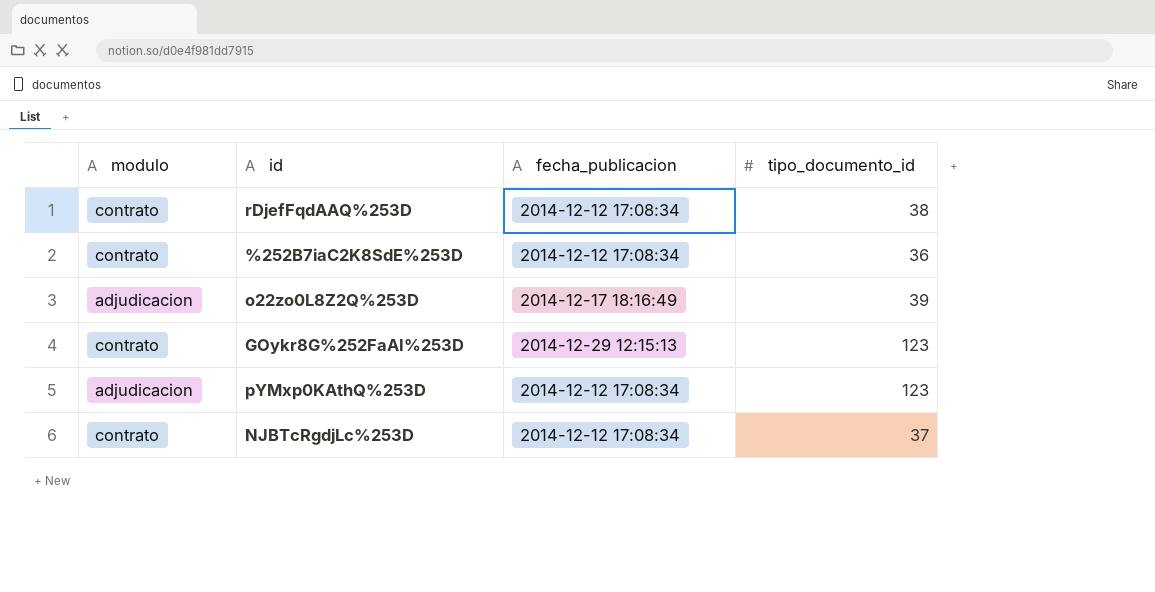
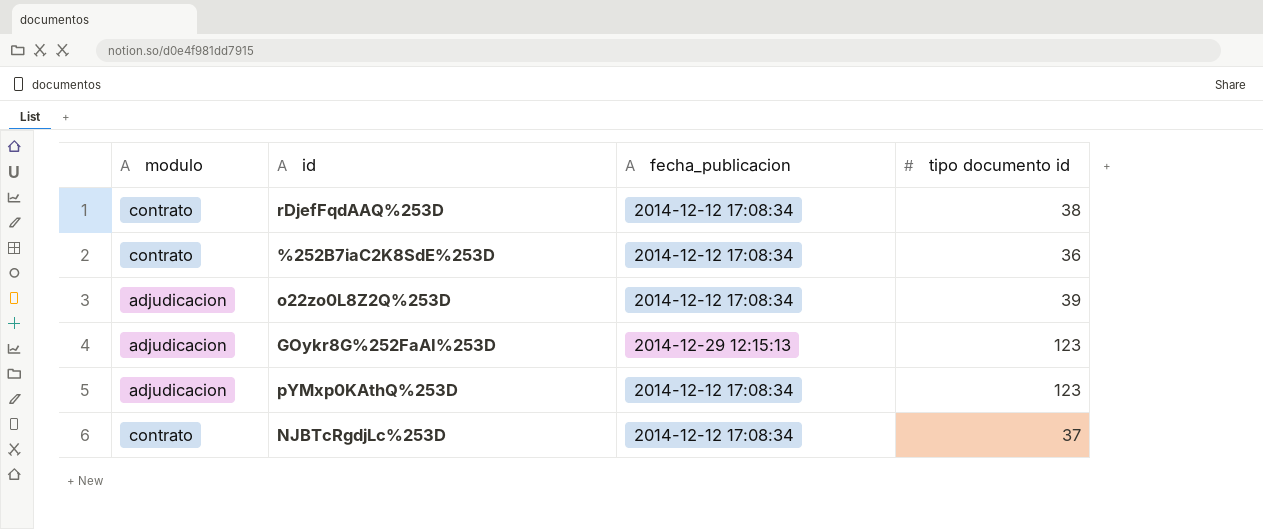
column name: tipo_documento_id -> tipo documento id
o22zo0L8Z2Q%253D | fecha_publicacion: 2014-12-17 18:16:49 -> 2014-12-12 17:08:34
GOykr8G%252FaAI%253D | modulo: contrato -> adjudicacion

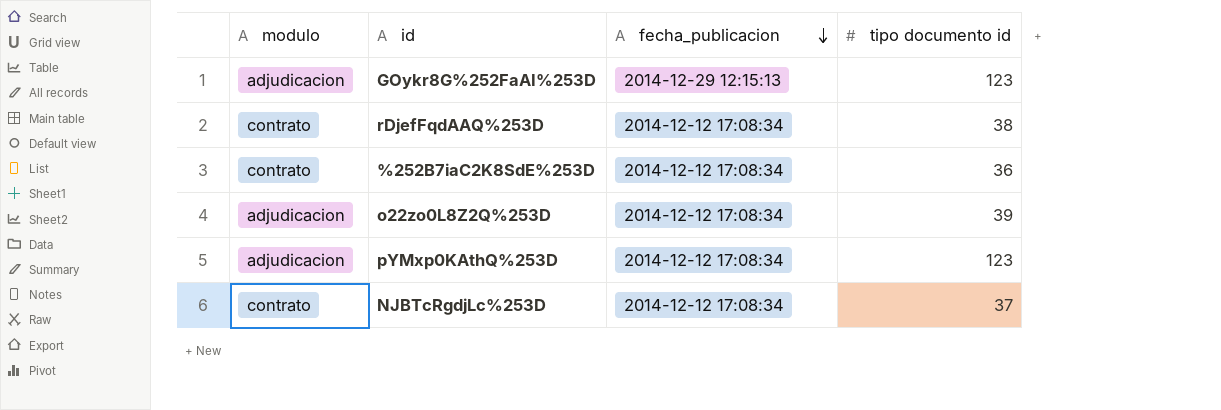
row order: none -> fecha_publicacion descending

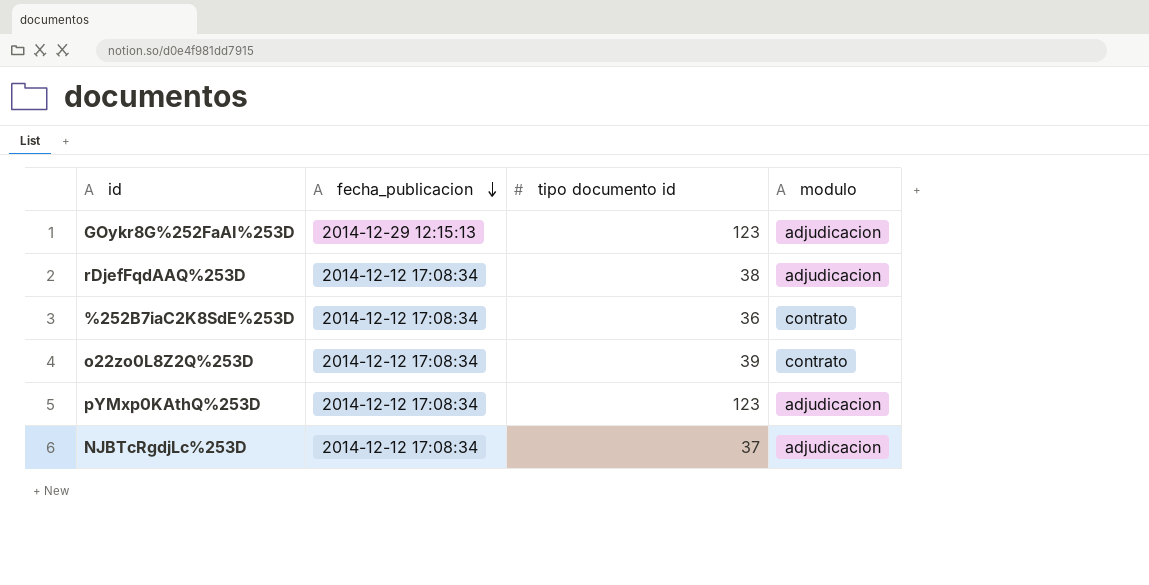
column modulo | position: 1 -> 4
rDjefFqdAAQ%253D | modulo: contrato -> adjudicacion
o22zo0L8Z2Q%253D | modulo: adjudicacion -> contrato
NJBTcRgdjLc%253D | modulo: contrato -> adjudicacion

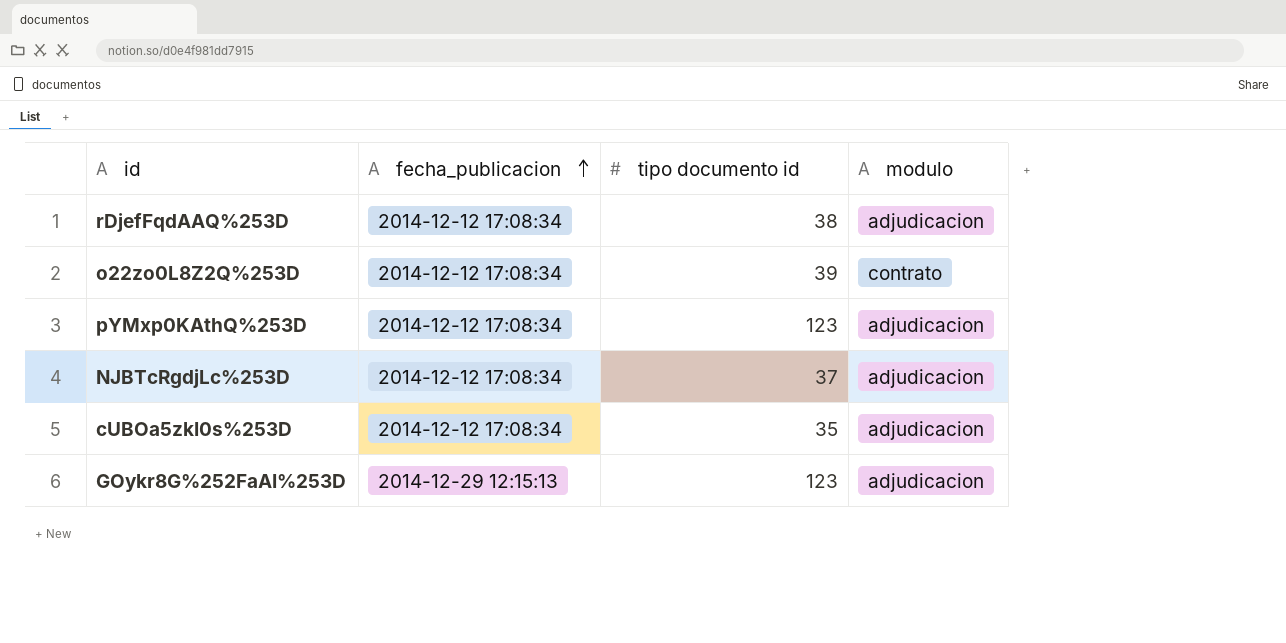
row order: fecha_publicacion descending -> fecha_publicacion ascending
row %252B7iaC2K8SdE%253D: 2014-12-12 17:08:34 | 36 | contrato -> none
row cUBOa5zkI0s%253D: none -> 2014-12-12 17:08:34 | 35 | adjudicacion

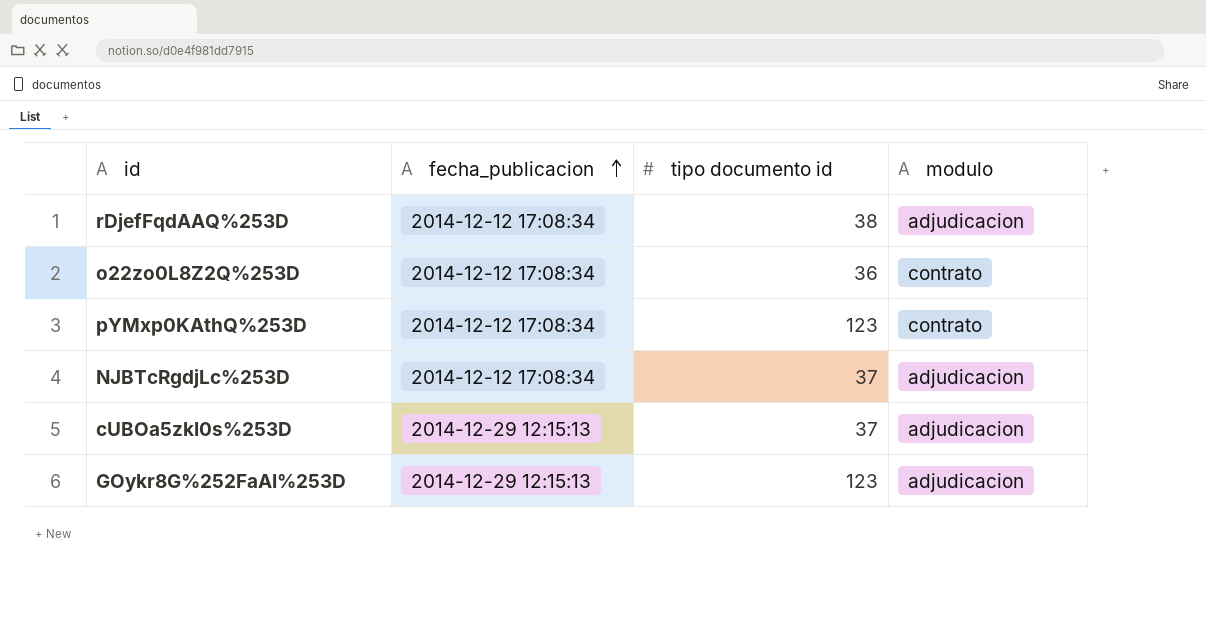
o22zo0L8Z2Q%253D | tipo documento id: 39 -> 36
pYMxp0KAthQ%253D | modulo: adjudicacion -> contrato
cUBOa5zkI0s%253D | fecha_publicacion: 2014-12-12 17:08:34 -> 2014-12-29 12:15:13
cUBOa5zkI0s%253D | tipo documento id: 35 -> 37

